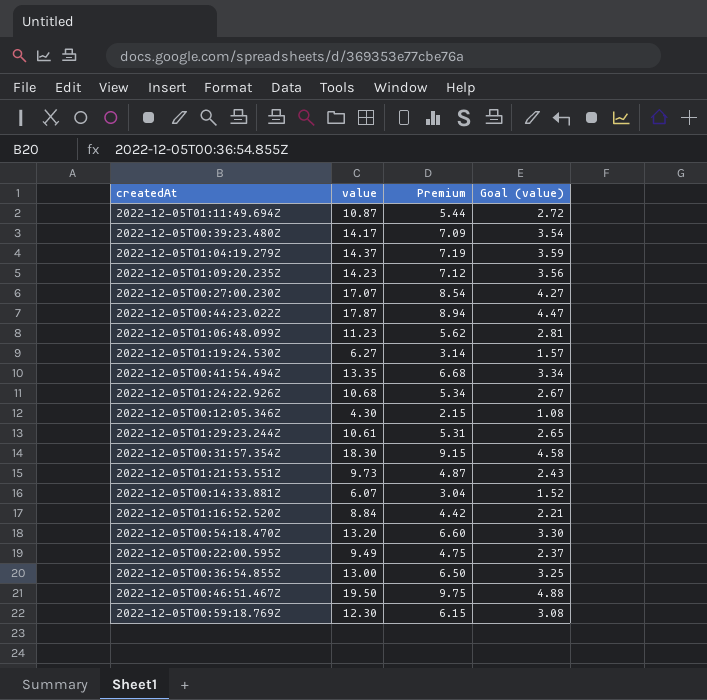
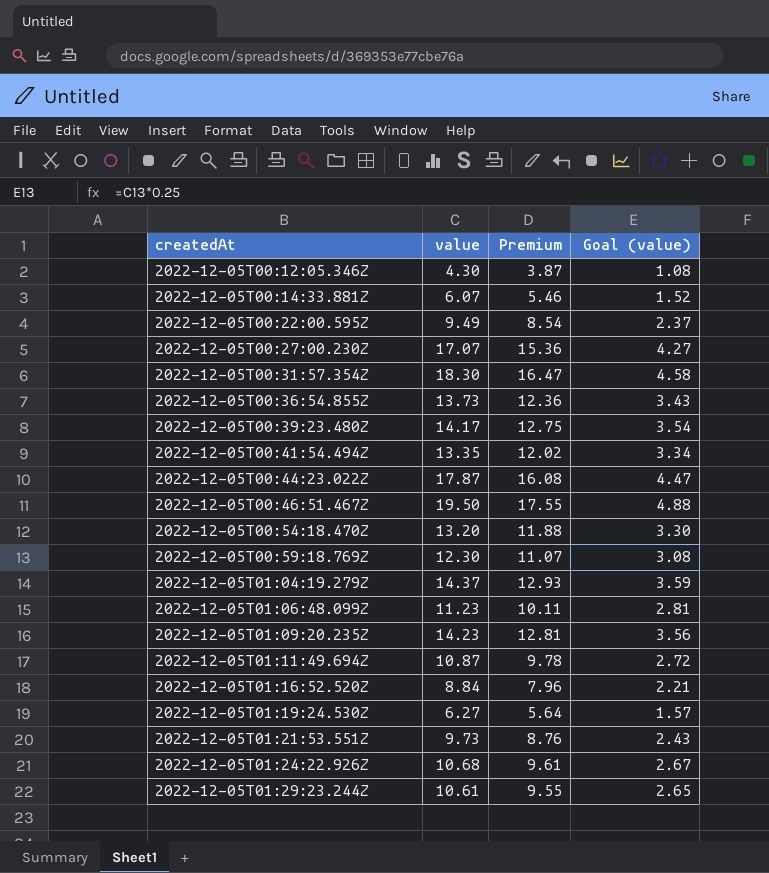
row order: none -> createdAt ascending
column Premium | formula: [value] * 0.5 -> [value] * 0.9
2022-12-05T00:36:54.855Z | value: 13.00 -> 13.73
2022-12-05T00:36:54.855Z | Goal (value): 3.25 -> 3.43

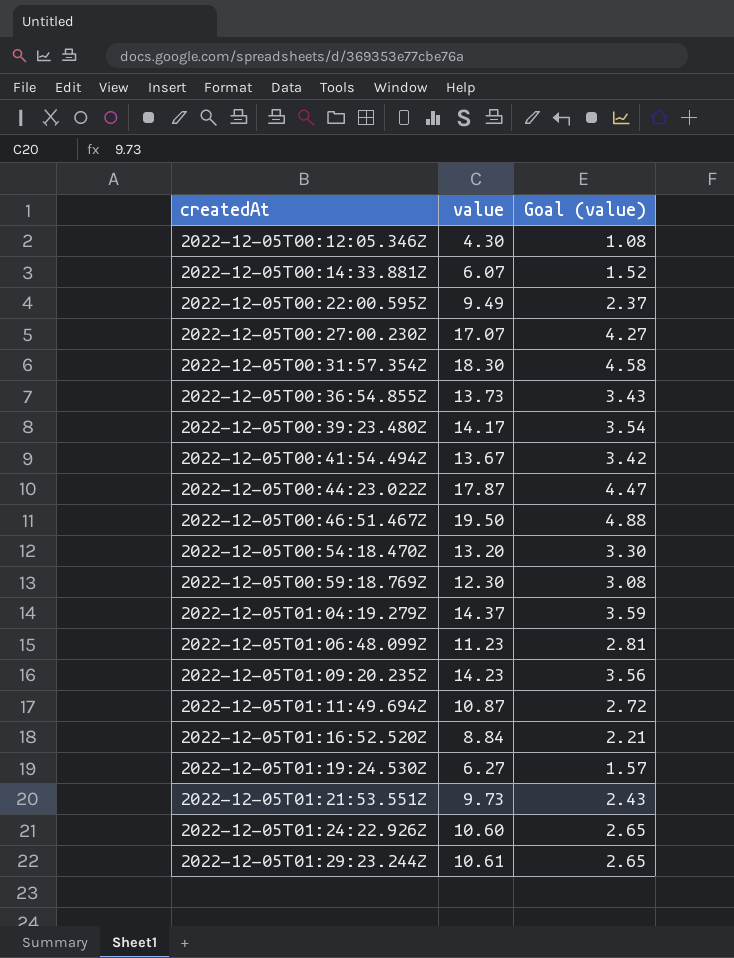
column Premium | formula: [value] * 0.9 -> none
2022-12-05T00:41:54.494Z | value: 13.35 -> 13.67
2022-12-05T00:41:54.494Z | Goal (value): 3.34 -> 3.42
2022-12-05T01:24:22.926Z | value: 10.68 -> 10.60
2022-12-05T01:24:22.926Z | Goal (value): 2.67 -> 2.65

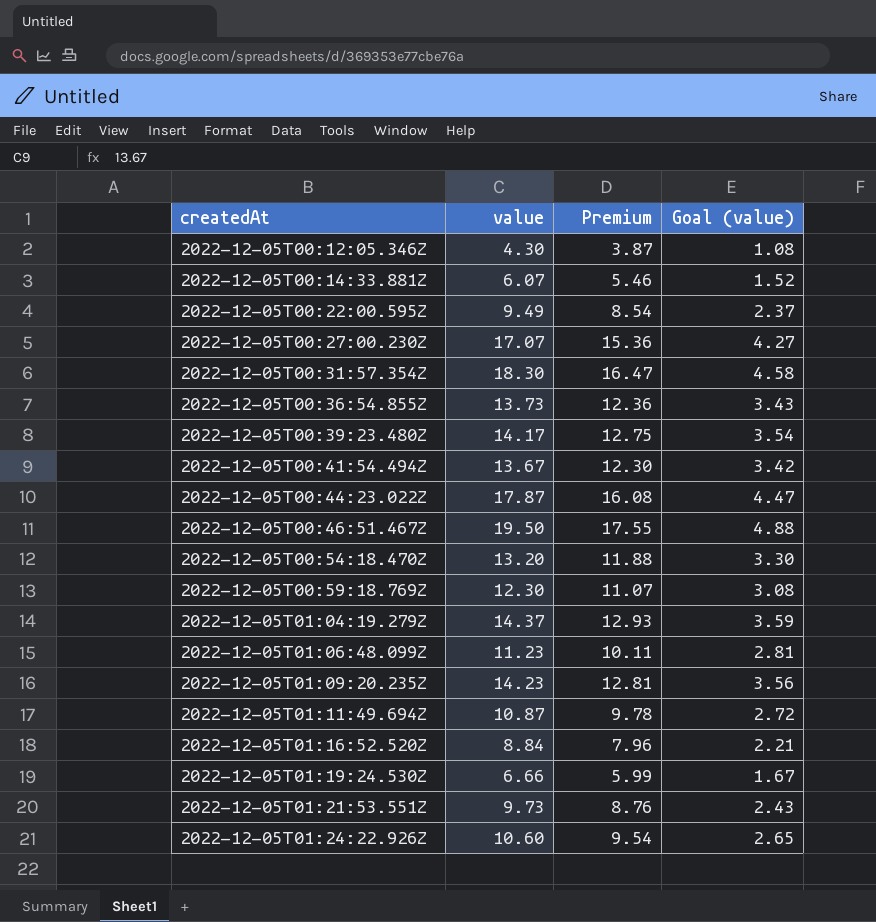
column Premium | formula: none -> [value] * 0.9
row 2022-12-05T01:29:23.244Z: 10.61 | 2.65 -> none
2022-12-05T01:19:24.530Z | value: 6.27 -> 6.66
2022-12-05T01:19:24.530Z | Goal (value): 1.57 -> 1.67

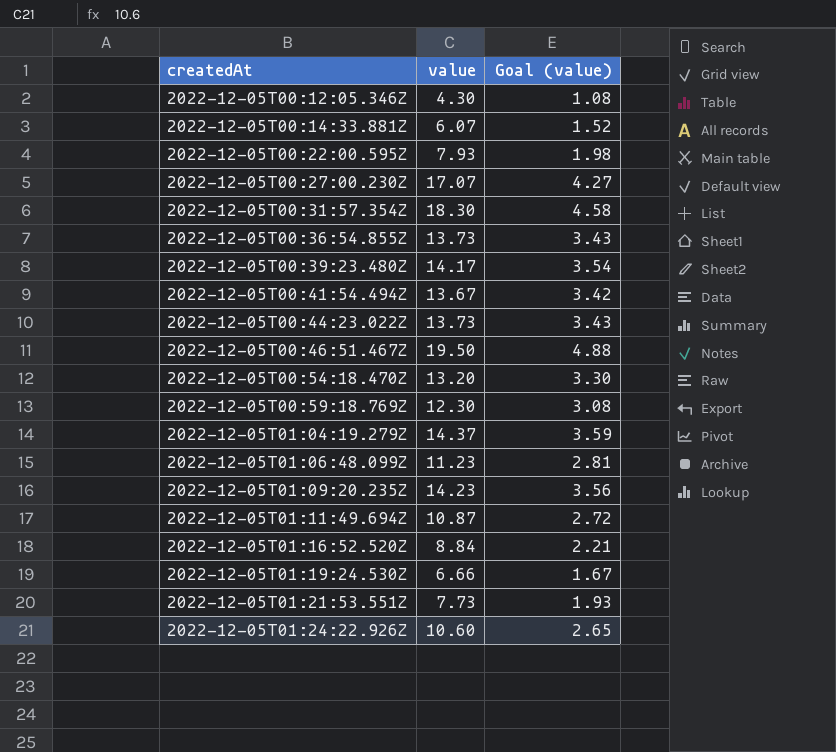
column Premium | formula: [value] * 0.9 -> none
2022-12-05T00:22:00.595Z | value: 9.49 -> 7.93
2022-12-05T00:22:00.595Z | Goal (value): 2.37 -> 1.98
2022-12-05T00:44:23.022Z | value: 17.87 -> 13.73
2022-12-05T00:44:23.022Z | Goal (value): 4.47 -> 3.43
2022-12-05T01:21:53.551Z | value: 9.73 -> 7.73
2022-12-05T01:21:53.551Z | Goal (value): 2.43 -> 1.93

